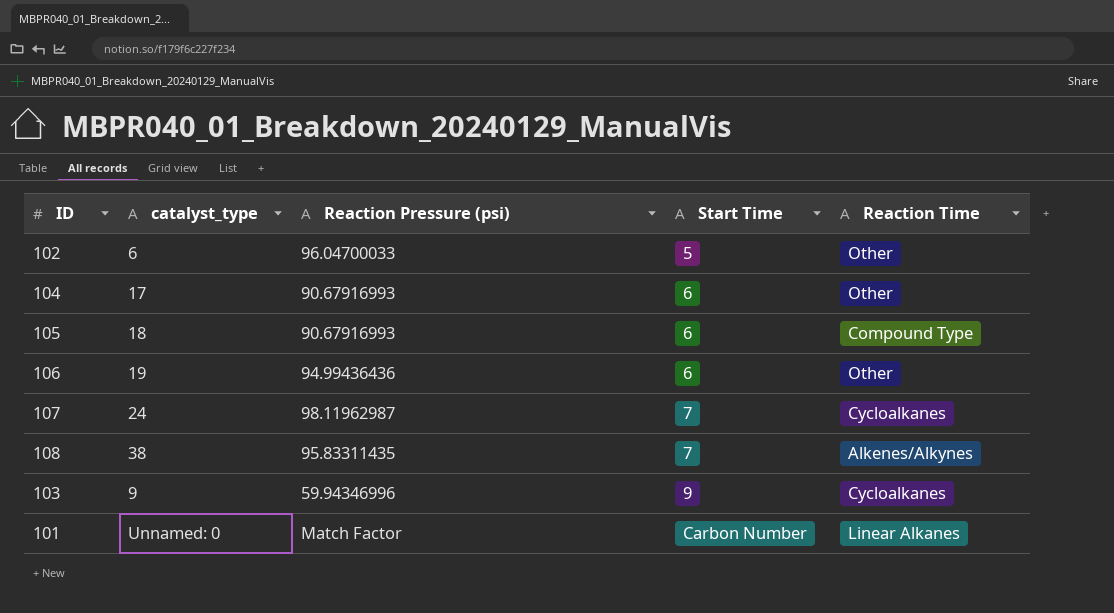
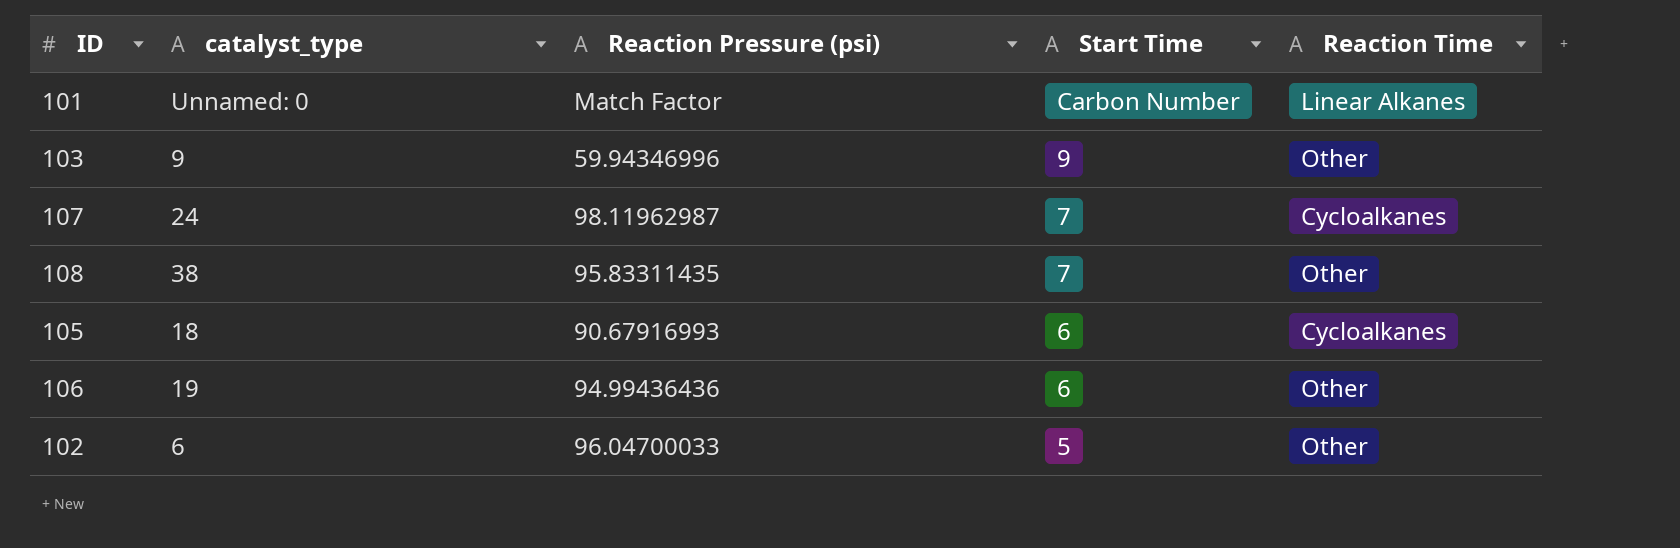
row order: Start Time ascending -> Start Time descending
row 104: 17 | 90.67916993 | 6 | Other -> none
103 | Reaction Time: Cycloalkanes -> Other
108 | Reaction Time: Alkenes/Alkynes -> Other
105 | Reaction Time: Compound Type -> Cycloalkanes

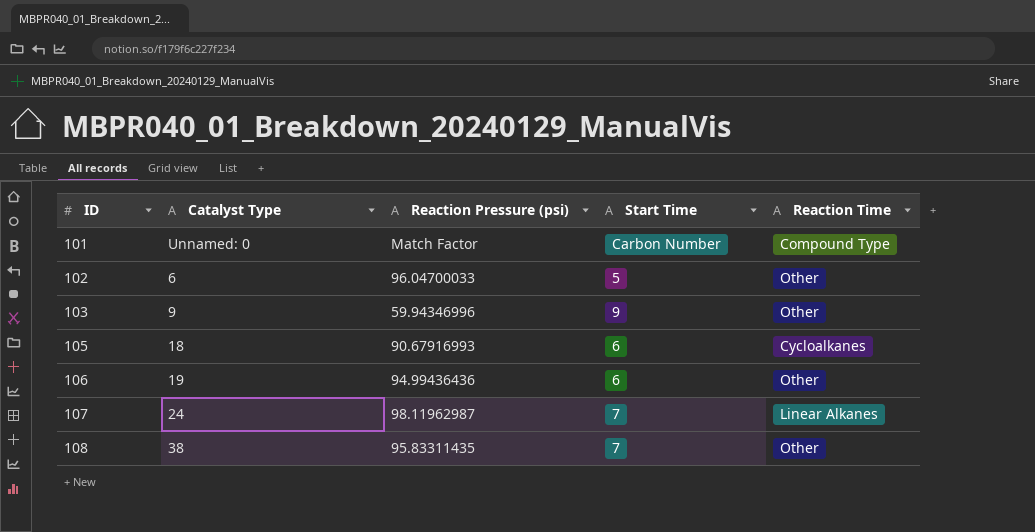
row order: Start Time descending -> ID ascending
column name: catalyst_type -> Catalyst Type
101 | Reaction Time: Linear Alkanes -> Compound Type
107 | Reaction Time: Cycloalkanes -> Linear Alkanes

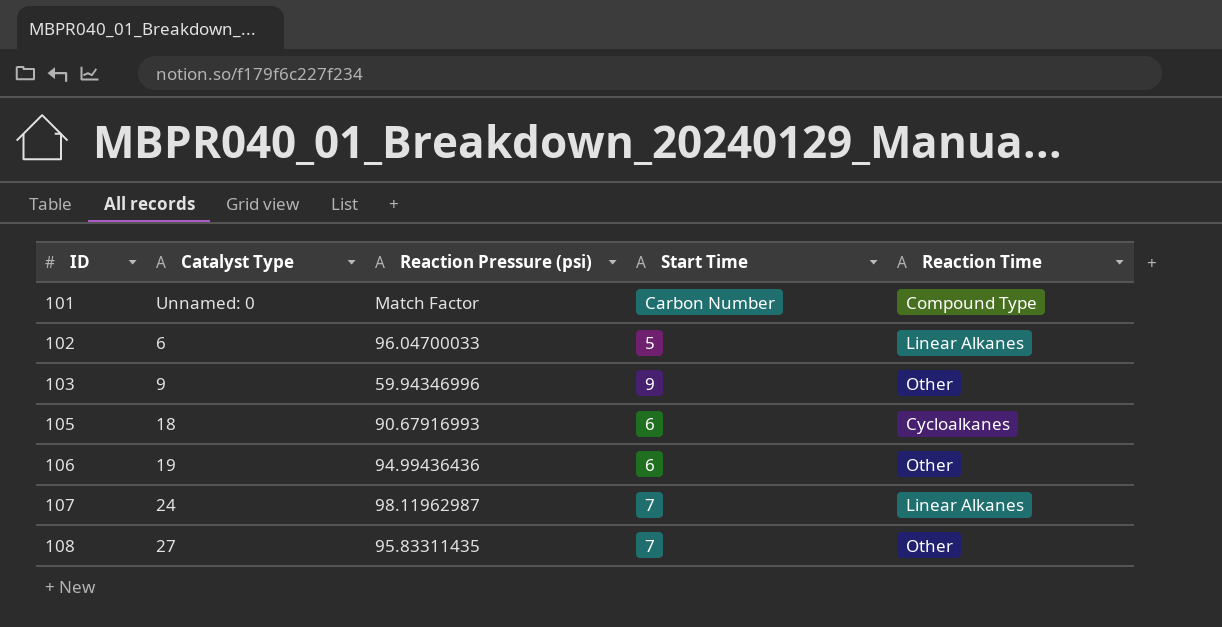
102 | Reaction Time: Other -> Linear Alkanes
108 | Catalyst Type: 38 -> 27

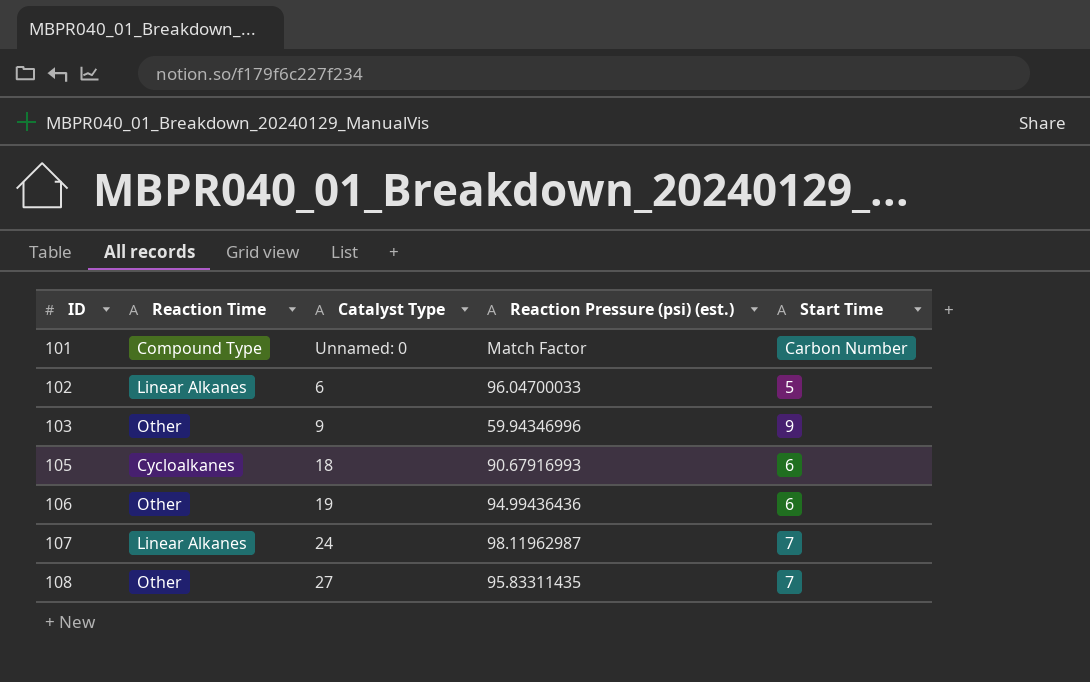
column Reaction Time | position: 5 -> 2
column name: Reaction Pressure (psi) -> Reaction Pressure (psi) (est.)

